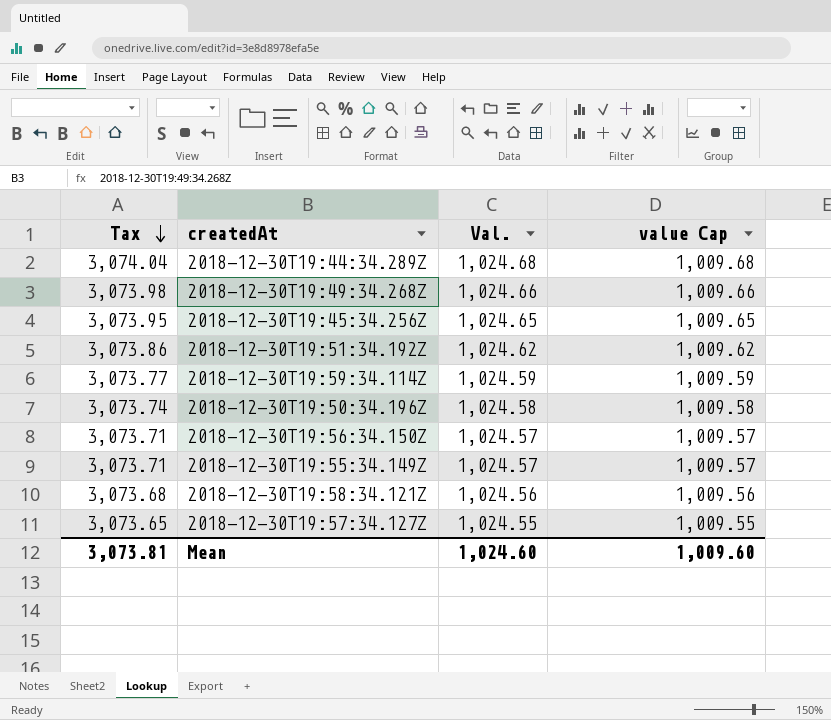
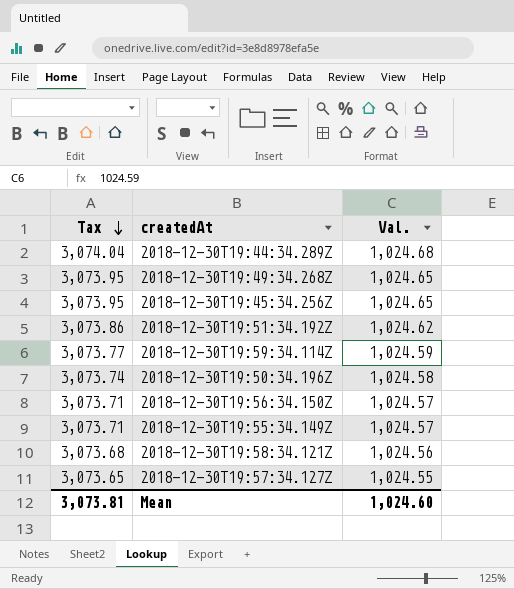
column value Cap | formula: [Val.] - 15 -> none
2018-12-30T19:49:34.268Z | Tax: 3,073.98 -> 3,073.95
2018-12-30T19:49:34.268Z | Val.: 1,024.66 -> 1,024.65

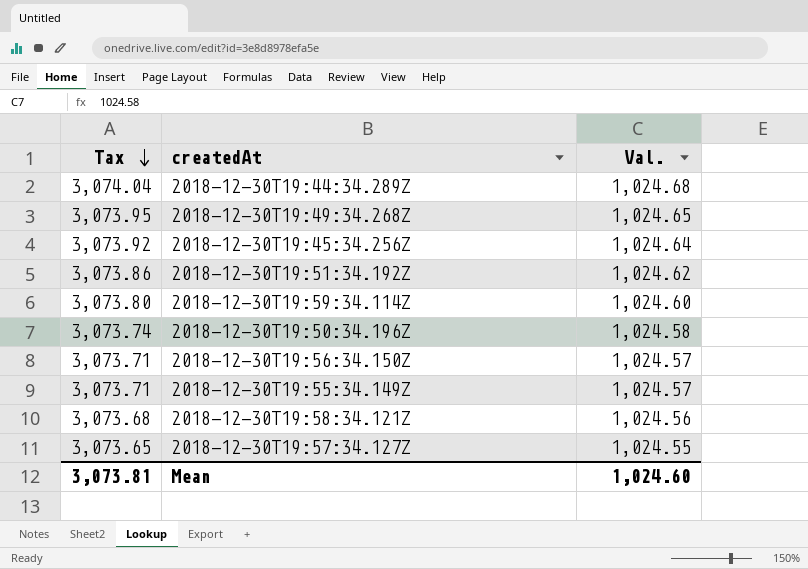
2018-12-30T19:45:34.256Z | Tax: 3,073.95 -> 3,073.92
2018-12-30T19:45:34.256Z | Val.: 1,024.65 -> 1,024.64
2018-12-30T19:59:34.114Z | Tax: 3,073.77 -> 3,073.80
2018-12-30T19:59:34.114Z | Val.: 1,024.59 -> 1,024.60

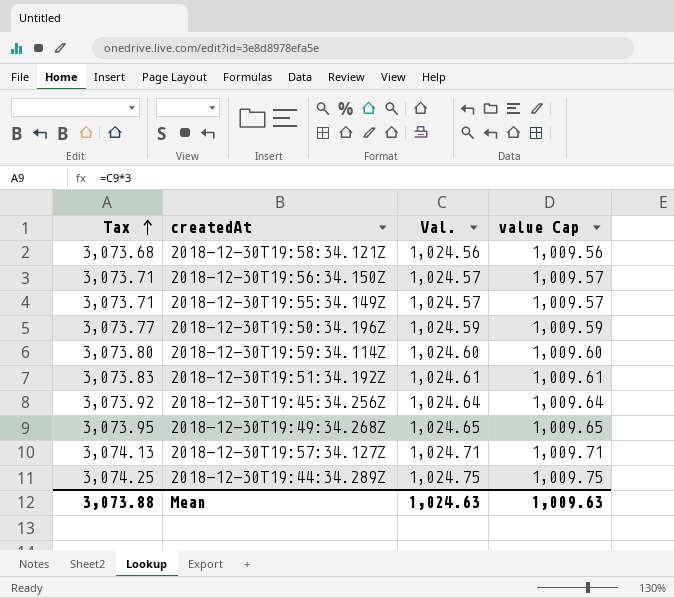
row order: Tax descending -> Tax ascending
column value Cap | formula: none -> [Val.] - 15
2018-12-30T19:50:34.196Z | Tax: 3,073.74 -> 3,073.77
2018-12-30T19:50:34.196Z | Val.: 1,024.58 -> 1,024.59
2018-12-30T19:51:34.192Z | Tax: 3,073.86 -> 3,073.83
2018-12-30T19:51:34.192Z | Val.: 1,024.62 -> 1,024.61
2018-12-30T19:57:34.127Z | Tax: 3,073.65 -> 3,074.13
2018-12-30T19:57:34.127Z | Val.: 1,024.55 -> 1,024.71
2018-12-30T19:44:34.289Z | Tax: 3,074.04 -> 3,074.25
2018-12-30T19:44:34.289Z | Val.: 1,024.68 -> 1,024.75
Mean | Tax: 3,073.81 -> 3,073.88
Mean | Val.: 1,024.60 -> 1,024.63

